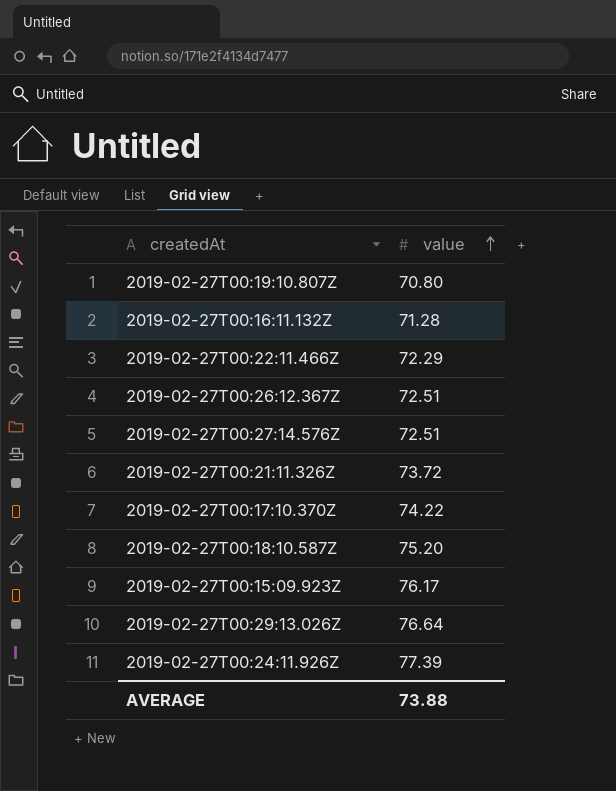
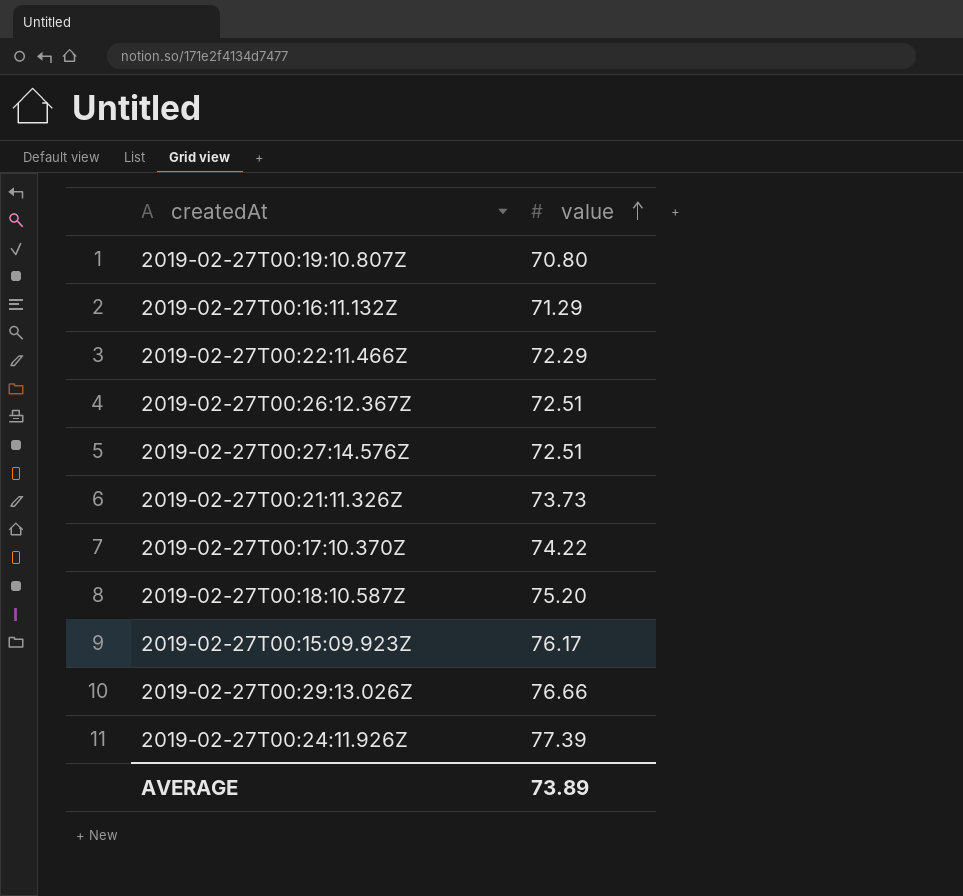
2019-02-27T00:16:11.132Z | value: 71.28 -> 71.29
2019-02-27T00:21:11.326Z | value: 73.72 -> 73.73
2019-02-27T00:29:13.026Z | value: 76.64 -> 76.66
AVERAGE | value: 73.88 -> 73.89

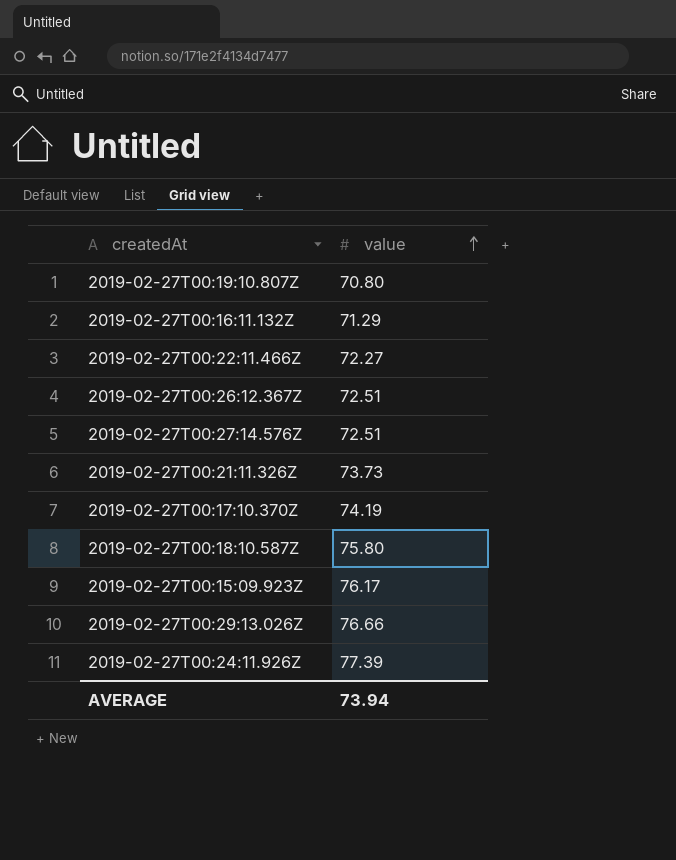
2019-02-27T00:22:11.466Z | value: 72.29 -> 72.27
2019-02-27T00:17:10.370Z | value: 74.22 -> 74.19
2019-02-27T00:18:10.587Z | value: 75.20 -> 75.80
AVERAGE | value: 73.89 -> 73.94

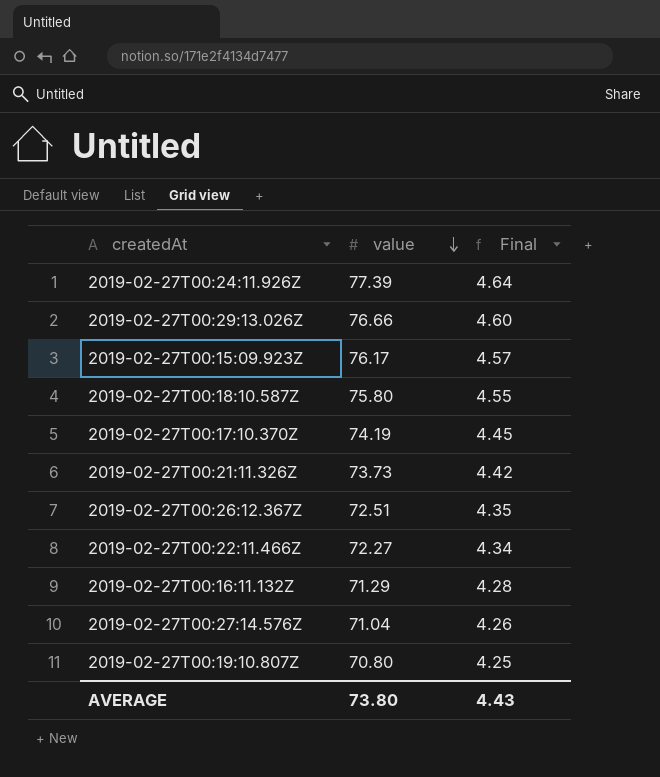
row order: value ascending -> value descending
column Final | formula: none -> [value] * 0.06
2019-02-27T00:27:14.576Z | value: 72.51 -> 71.04
AVERAGE | value: 73.94 -> 73.80

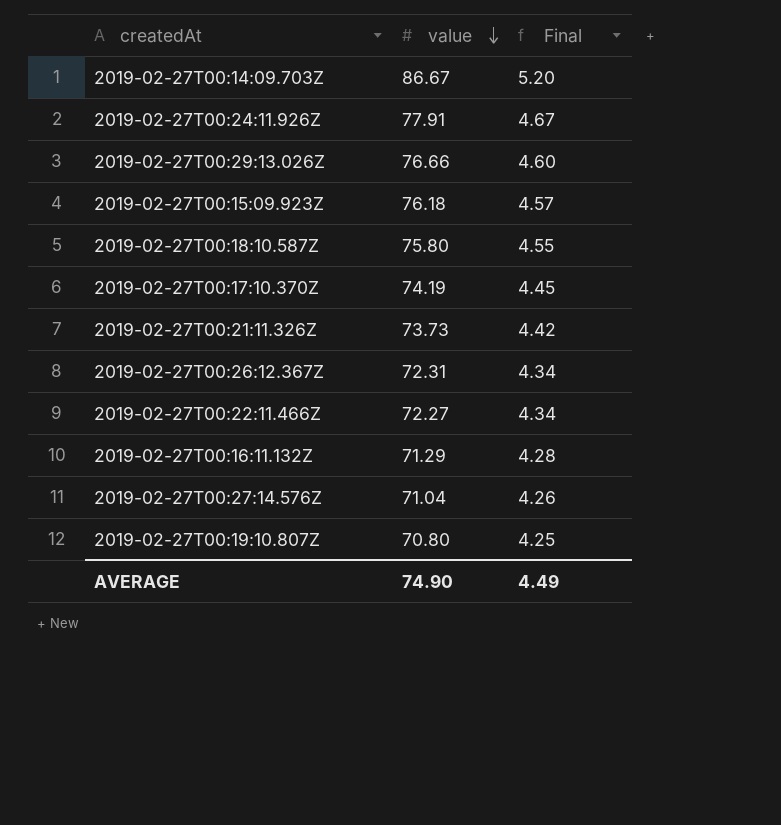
row 2019-02-27T00:14:09.703Z: none -> 86.67 | 5.20
2019-02-27T00:24:11.926Z | value: 77.39 -> 77.91
2019-02-27T00:24:11.926Z | Final: 4.64 -> 4.67
2019-02-27T00:15:09.923Z | value: 76.17 -> 76.18
2019-02-27T00:26:12.367Z | value: 72.51 -> 72.31
2019-02-27T00:26:12.367Z | Final: 4.35 -> 4.34
AVERAGE | value: 73.80 -> 74.90
AVERAGE | Final: 4.43 -> 4.49

